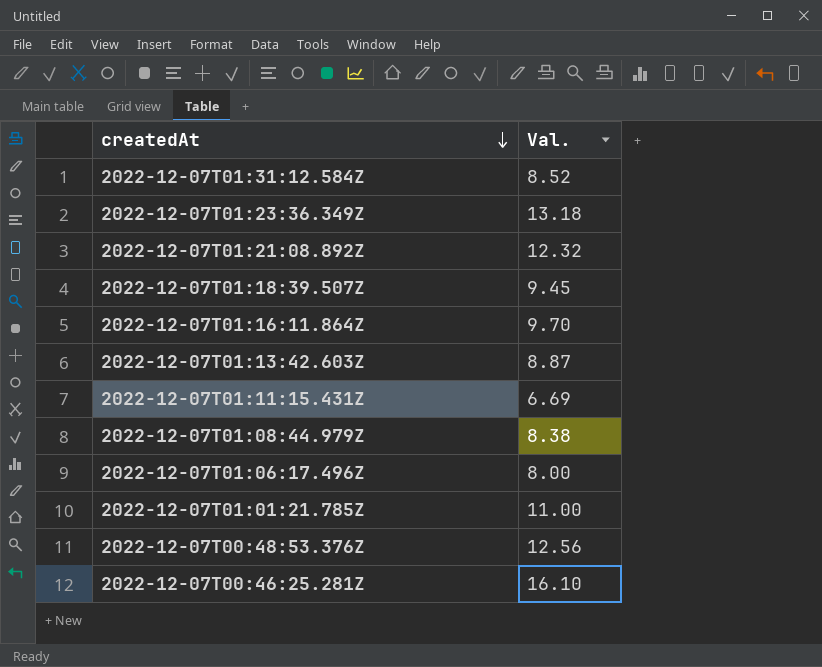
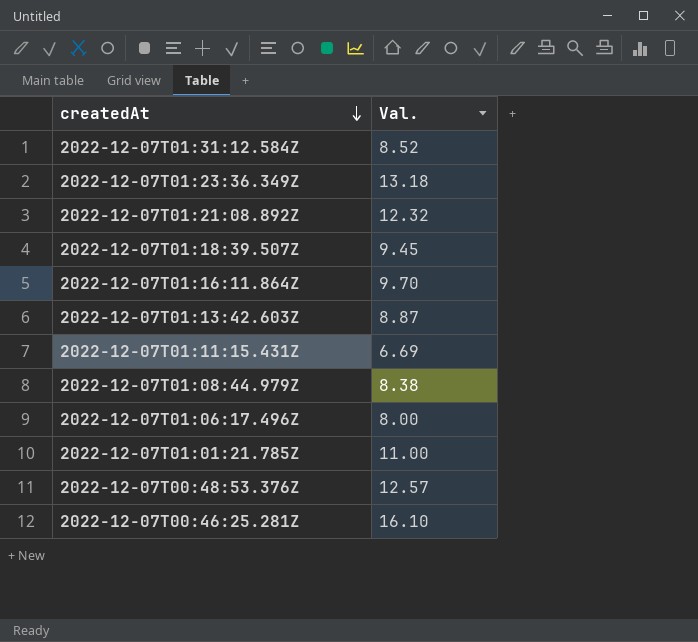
2022-12-07T00:48:53.376Z | Val.: 12.56 -> 12.57

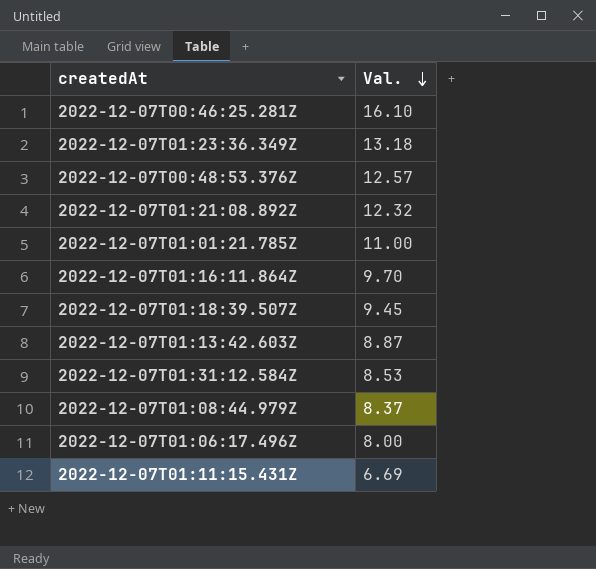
row order: createdAt descending -> Val. descending
2022-12-07T01:31:12.584Z | Val.: 8.52 -> 8.53
2022-12-07T01:08:44.979Z | Val.: 8.38 -> 8.37

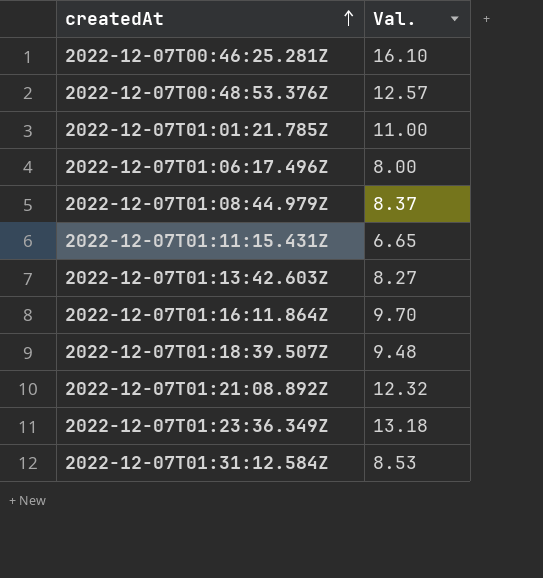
row order: Val. descending -> createdAt ascending
2022-12-07T01:11:15.431Z | Val.: 6.69 -> 6.65
2022-12-07T01:13:42.603Z | Val.: 8.87 -> 8.27
2022-12-07T01:18:39.507Z | Val.: 9.45 -> 9.48

